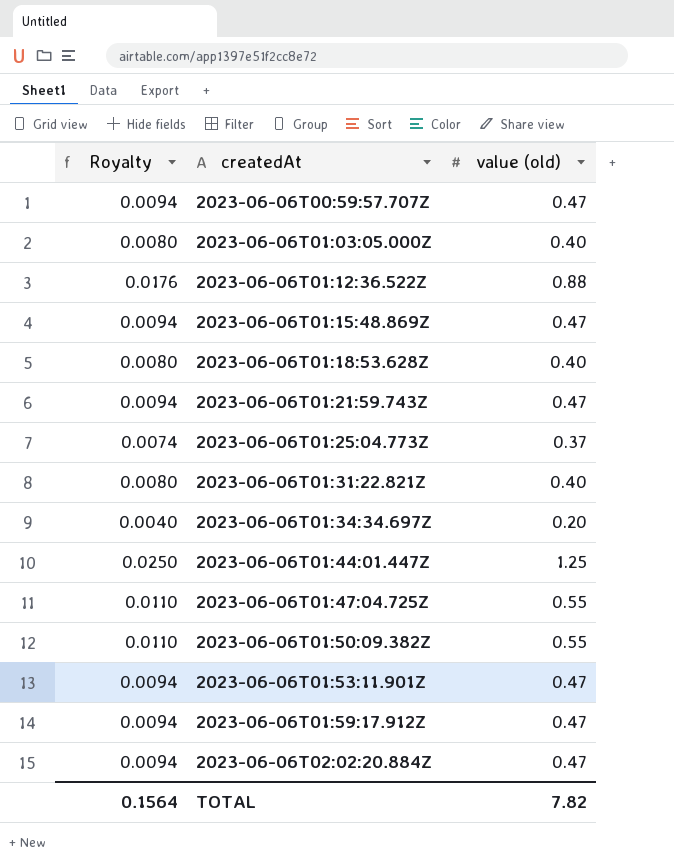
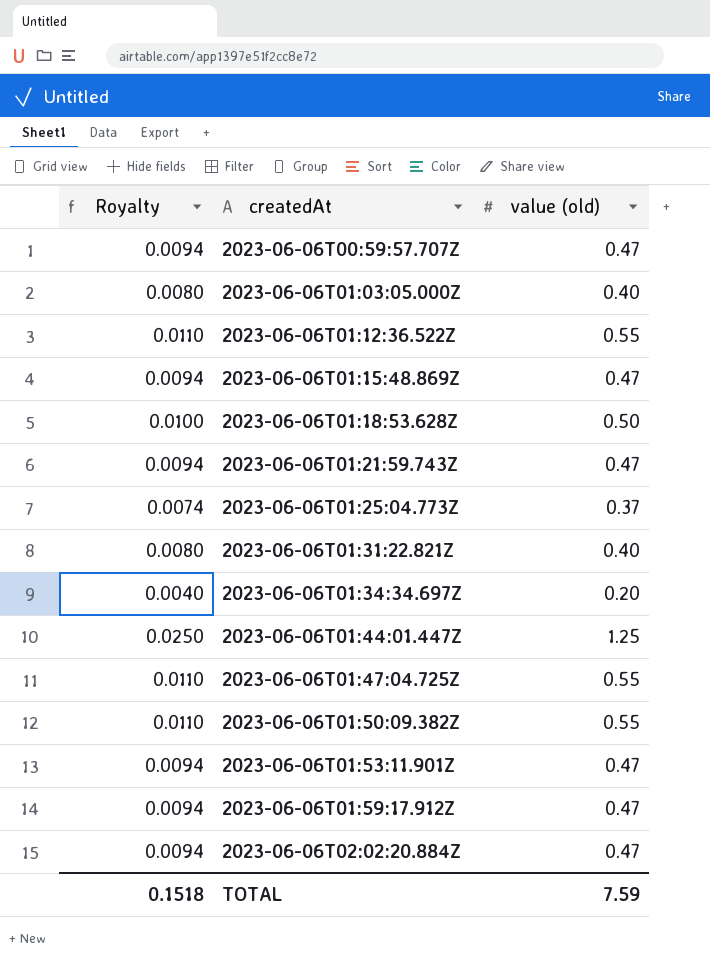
2023-06-06T01:12:36.522Z | Royalty: 0.0176 -> 0.0110
2023-06-06T01:12:36.522Z | value (old): 0.88 -> 0.55
2023-06-06T01:18:53.628Z | Royalty: 0.0080 -> 0.0100
2023-06-06T01:18:53.628Z | value (old): 0.40 -> 0.50
TOTAL | Royalty: 0.1564 -> 0.1518
TOTAL | value (old): 7.82 -> 7.59

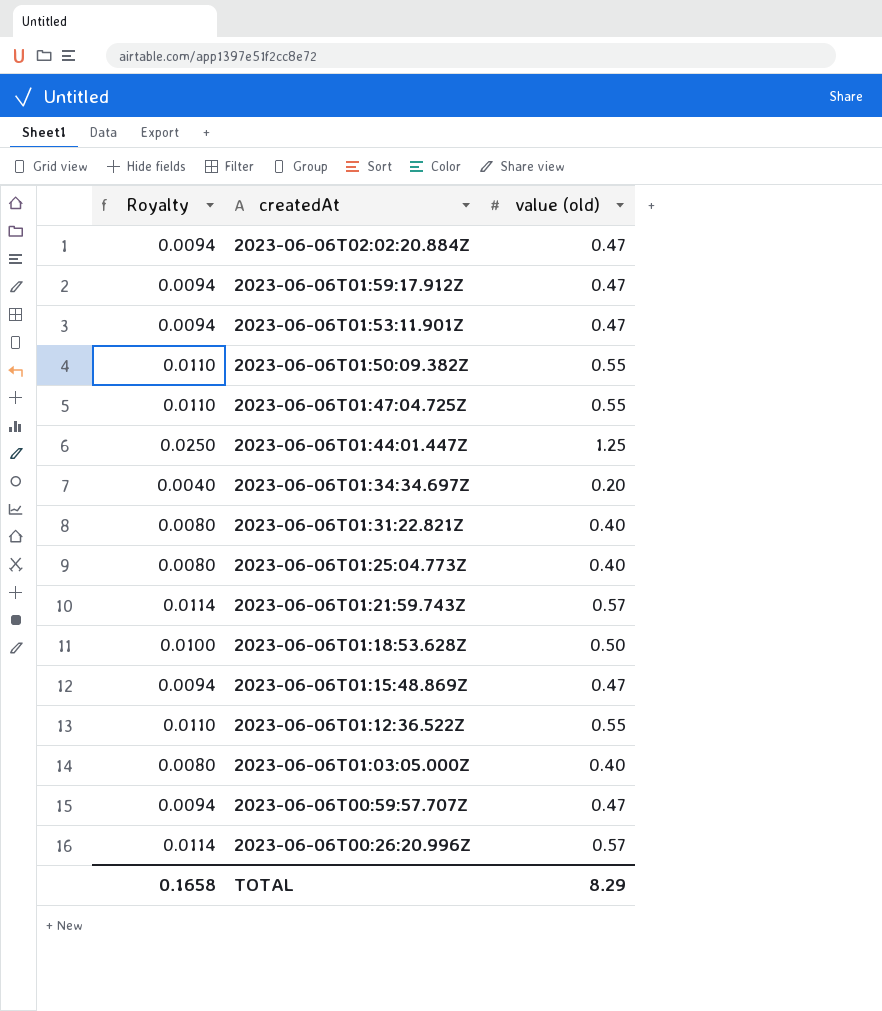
row order: createdAt ascending -> createdAt descending
2023-06-06T01:25:04.773Z | Royalty: 0.0074 -> 0.0080
2023-06-06T01:25:04.773Z | value (old): 0.37 -> 0.40
2023-06-06T01:21:59.743Z | Royalty: 0.0094 -> 0.0114
2023-06-06T01:21:59.743Z | value (old): 0.47 -> 0.57
row 2023-06-06T00:26:20.996Z: none -> 0.0114 | 0.57
TOTAL | Royalty: 0.1518 -> 0.1658
TOTAL | value (old): 7.59 -> 8.29

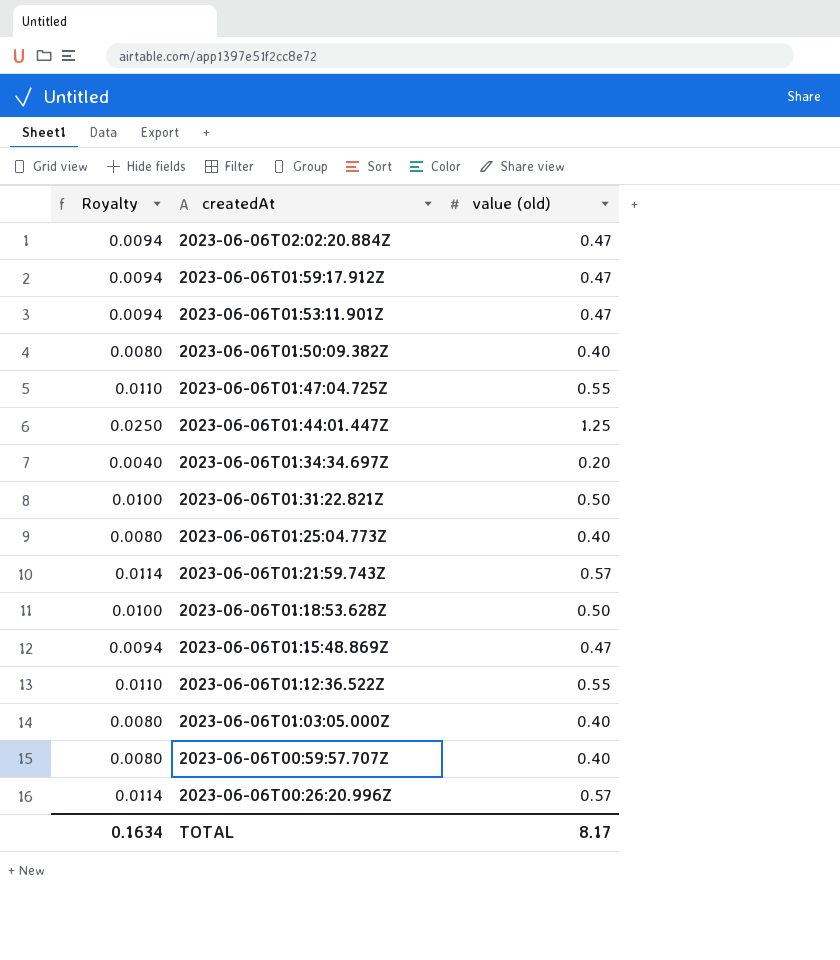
2023-06-06T01:50:09.382Z | Royalty: 0.0110 -> 0.0080
2023-06-06T01:50:09.382Z | value (old): 0.55 -> 0.40
2023-06-06T01:31:22.821Z | Royalty: 0.0080 -> 0.0100
2023-06-06T01:31:22.821Z | value (old): 0.40 -> 0.50
2023-06-06T00:59:57.707Z | Royalty: 0.0094 -> 0.0080
2023-06-06T00:59:57.707Z | value (old): 0.47 -> 0.40
TOTAL | Royalty: 0.1658 -> 0.1634
TOTAL | value (old): 8.29 -> 8.17

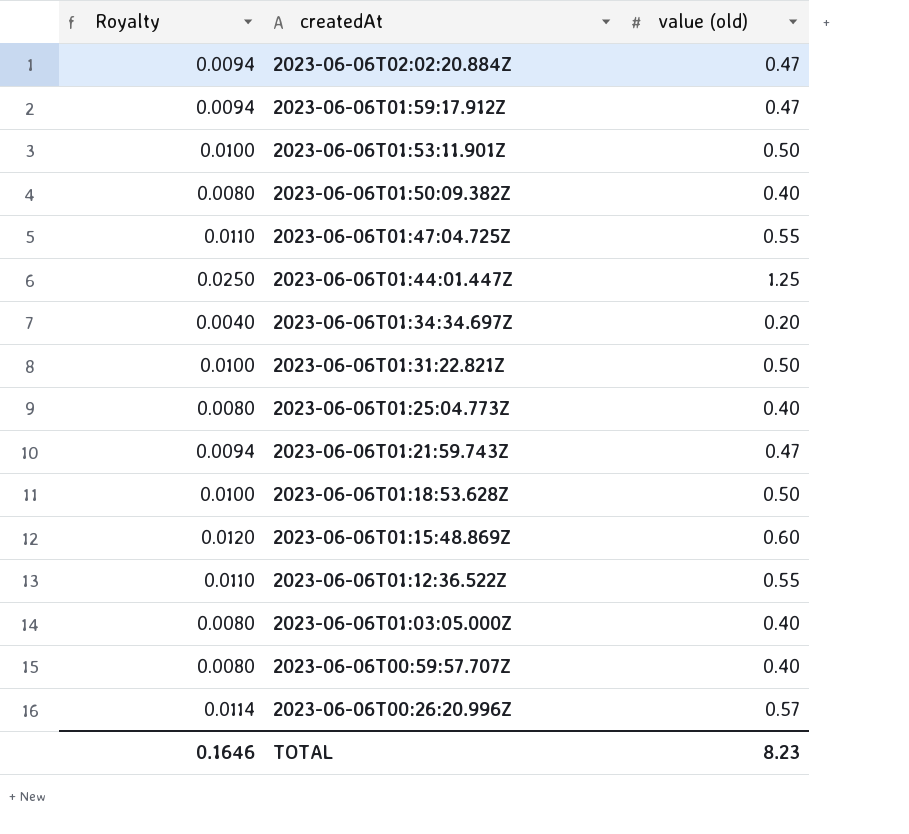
2023-06-06T01:53:11.901Z | Royalty: 0.0094 -> 0.0100
2023-06-06T01:53:11.901Z | value (old): 0.47 -> 0.50
2023-06-06T01:21:59.743Z | Royalty: 0.0114 -> 0.0094
2023-06-06T01:21:59.743Z | value (old): 0.57 -> 0.47
2023-06-06T01:15:48.869Z | Royalty: 0.0094 -> 0.0120
2023-06-06T01:15:48.869Z | value (old): 0.47 -> 0.60
TOTAL | Royalty: 0.1634 -> 0.1646
TOTAL | value (old): 8.17 -> 8.23

